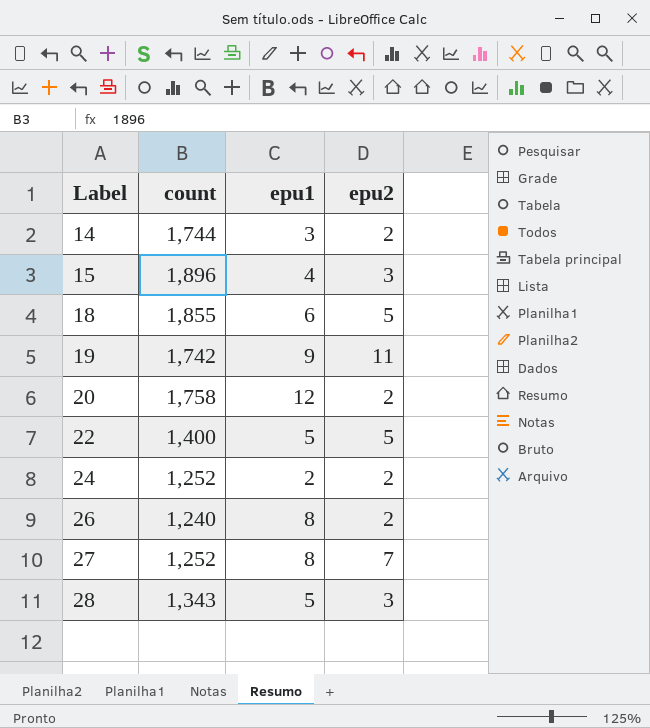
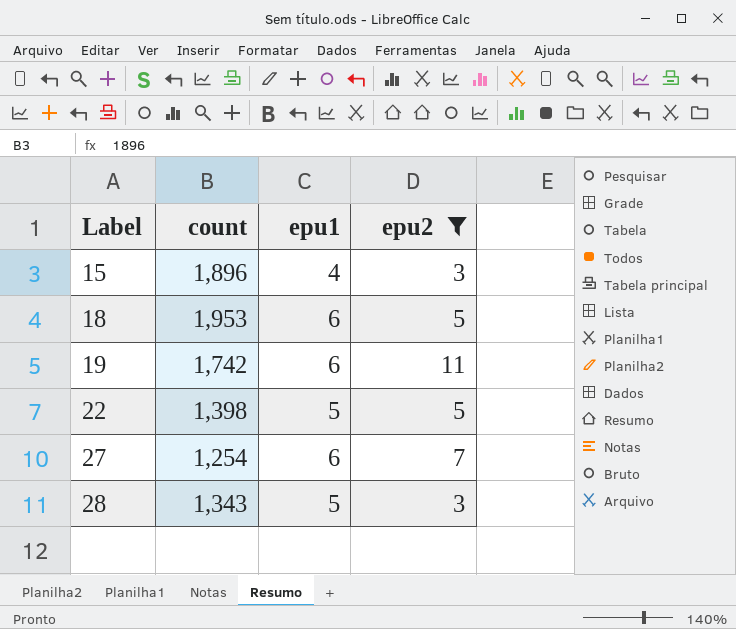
filter: none -> epu2 != 2
18 | count: 1,855 -> 1,953
19 | epu1: 9 -> 6
22 | count: 1,400 -> 1,398
27 | count: 1,252 -> 1,254
27 | epu1: 8 -> 6

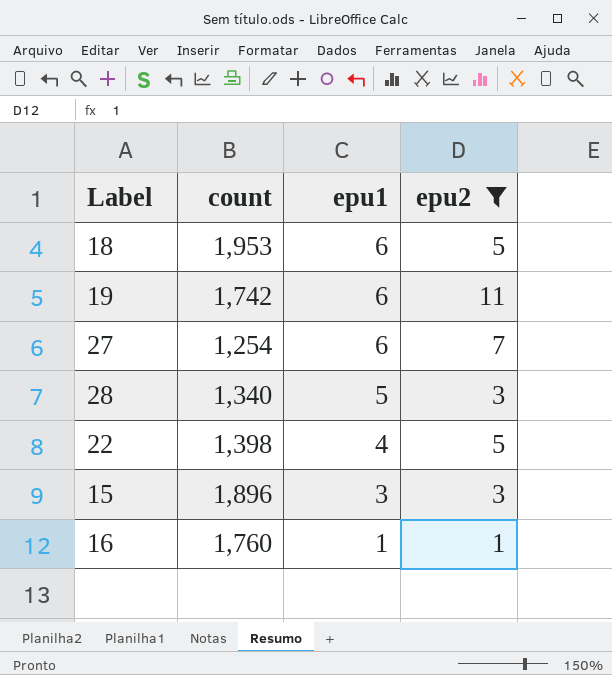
row order: Label ascending -> epu1 descending
28 | count: 1,343 -> 1,340
22 | epu1: 5 -> 4
15 | epu1: 4 -> 3
row 16: none -> 1,760 | 1 | 1

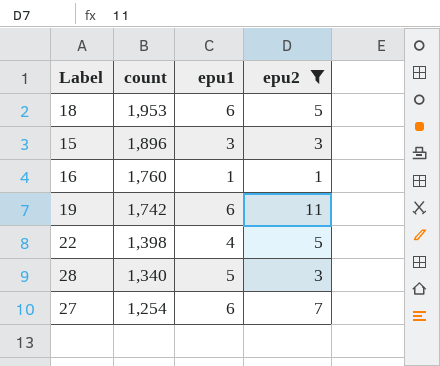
row order: epu1 descending -> count descending

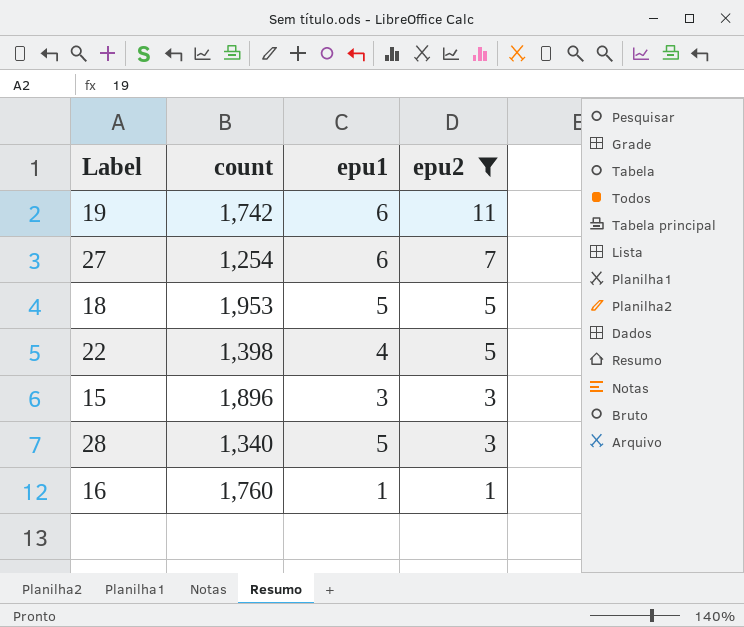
row order: count descending -> epu2 descending
18 | epu1: 6 -> 5

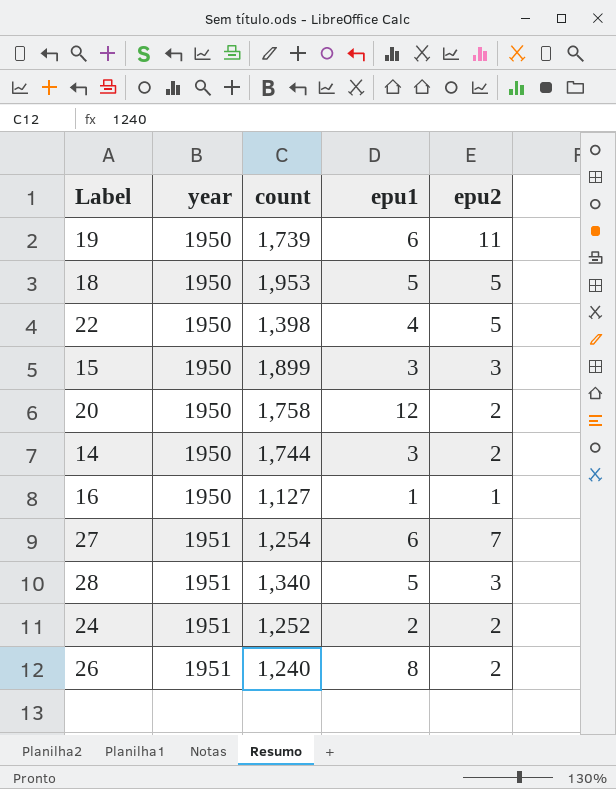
filter: epu2 != 2 -> none
row order: epu2 descending -> year ascending
column year | position: none -> 2
19 | count: 1,742 -> 1,739
15 | count: 1,896 -> 1,899
16 | count: 1,760 -> 1,127

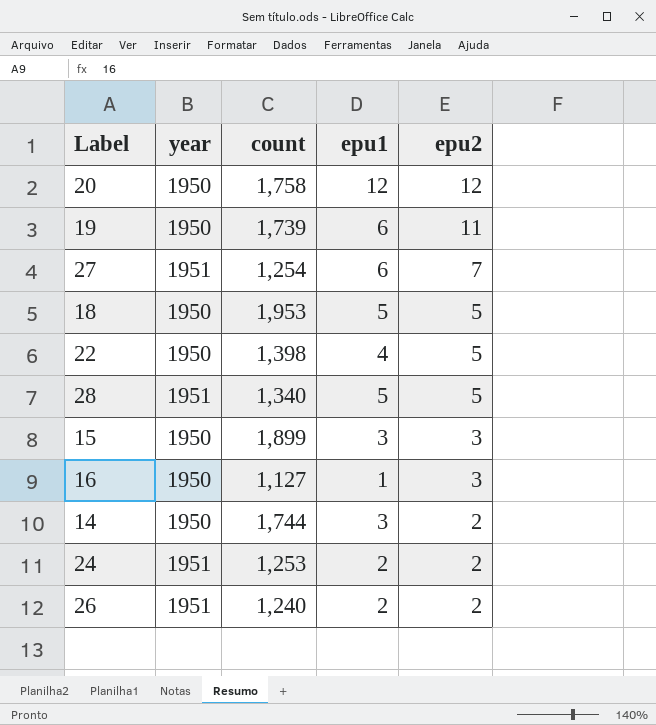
row order: year ascending -> epu2 descending
20 | epu2: 2 -> 12
28 | epu2: 3 -> 5
16 | epu2: 1 -> 3
24 | count: 1,252 -> 1,253
26 | epu1: 8 -> 2

